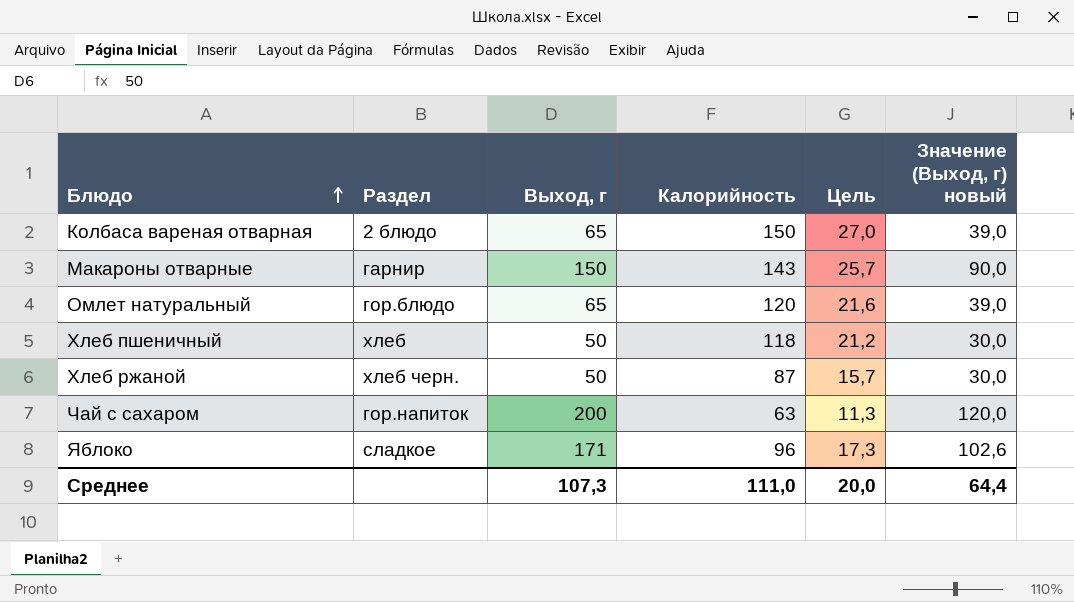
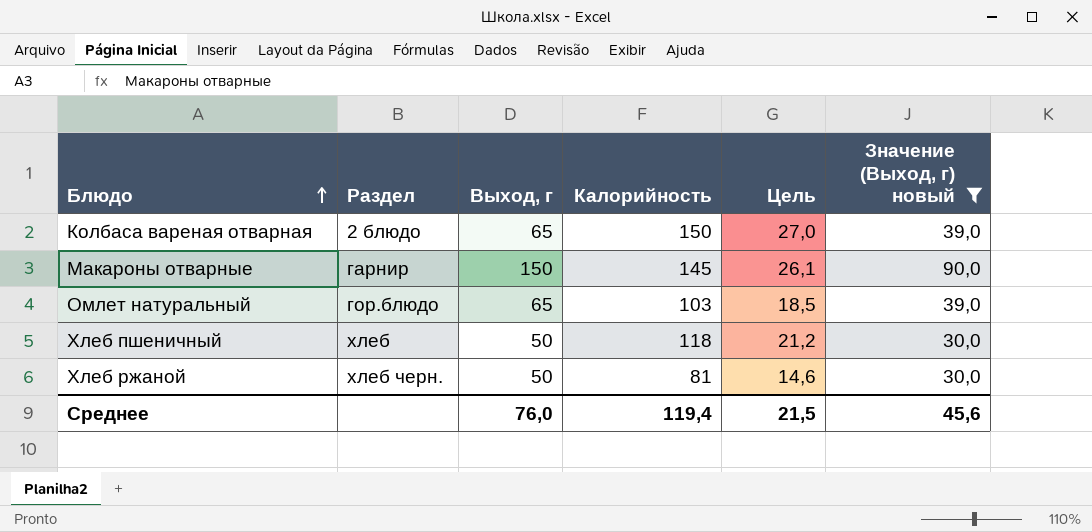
filter: none -> Значение (Выход, г) новый <= 90,0
Макароны отварные | Калорийность: 143 -> 145
Макароны отварные | Цель: 25,7 -> 26,1
Омлет натуральный | Калорийность: 120 -> 103
Омлет натуральный | Цель: 21,6 -> 18,5
Хлеб ржаной | Калорийность: 87 -> 81
Хлеб ржаной | Цель: 15,7 -> 14,6
Среднее | Выход, г: 107,3 -> 76,0
Среднее | Калорийность: 111,0 -> 119,4
Среднее | Цель: 20,0 -> 21,5
Среднее | Значение (Выход, г) новый: 64,4 -> 45,6

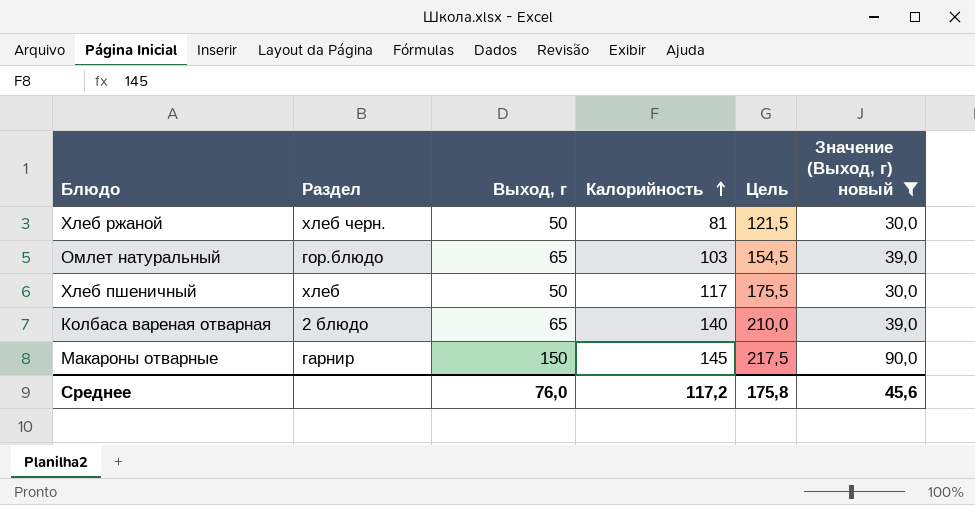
row order: Блюдо ascending -> Калорийность ascending
column Цель | formula: [Калорийность] * 0,18 -> [Калорийность] * 1,5
Хлеб пшеничный | Калорийность: 118 -> 117
Колбаса вареная отварная | Калорийность: 150 -> 140
Среднее | Калорийность: 119,4 -> 117,2
Среднее | Цель: 21,5 -> 175,8

